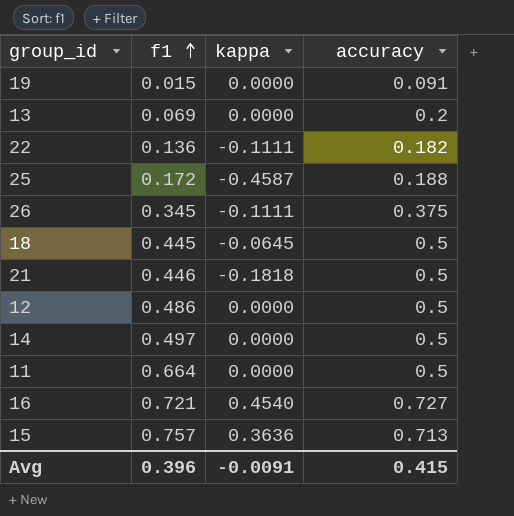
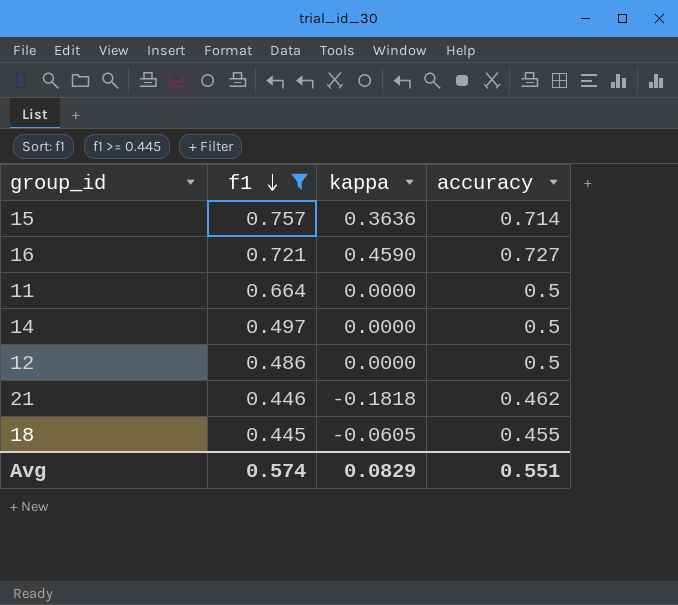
filter: none -> f1 >= 0.445
row order: f1 ascending -> f1 descending
15 | accuracy: 0.713 -> 0.714
16 | kappa: 0.4540 -> 0.4590
21 | accuracy: 0.5 -> 0.462
18 | kappa: -0.0645 -> -0.0605
18 | accuracy: 0.5 -> 0.455
Avg | f1: 0.396 -> 0.574
Avg | kappa: -0.0091 -> 0.0829
Avg | accuracy: 0.415 -> 0.551

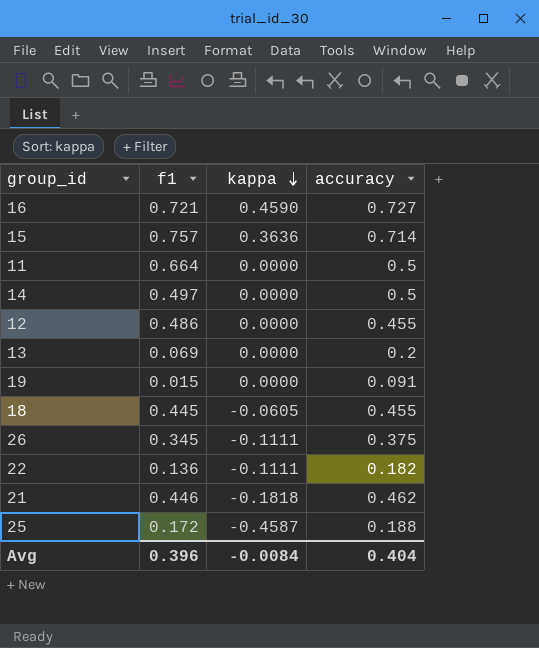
filter: f1 >= 0.445 -> none
row order: f1 descending -> kappa descending
12 | accuracy: 0.5 -> 0.455
Avg | f1: 0.574 -> 0.396
Avg | kappa: 0.0829 -> -0.0084
Avg | accuracy: 0.551 -> 0.404

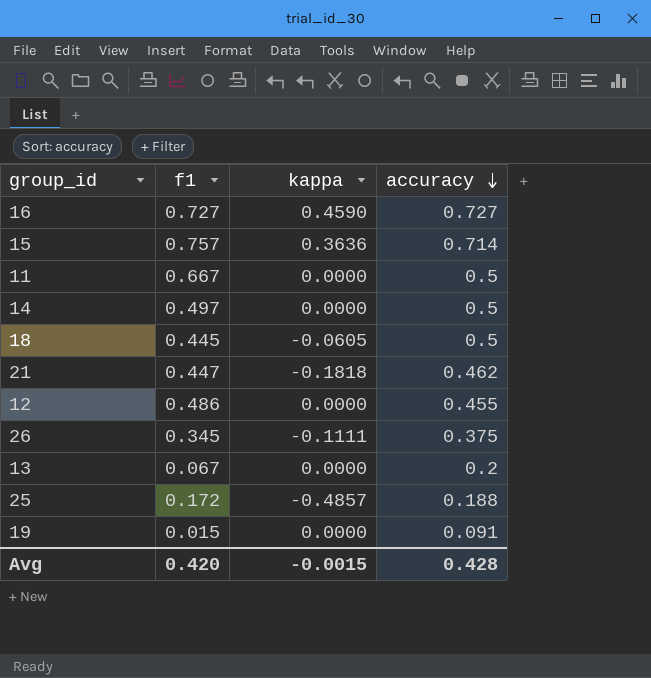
row order: kappa descending -> accuracy descending
row 22: 0.136 | -0.1111 | 0.182 -> none
16 | f1: 0.721 -> 0.727
11 | f1: 0.664 -> 0.667
18 | accuracy: 0.455 -> 0.5
21 | f1: 0.446 -> 0.447
13 | f1: 0.069 -> 0.067
25 | kappa: -0.4587 -> -0.4857
Avg | f1: 0.396 -> 0.420
Avg | kappa: -0.0084 -> -0.0015
Avg | accuracy: 0.404 -> 0.428

